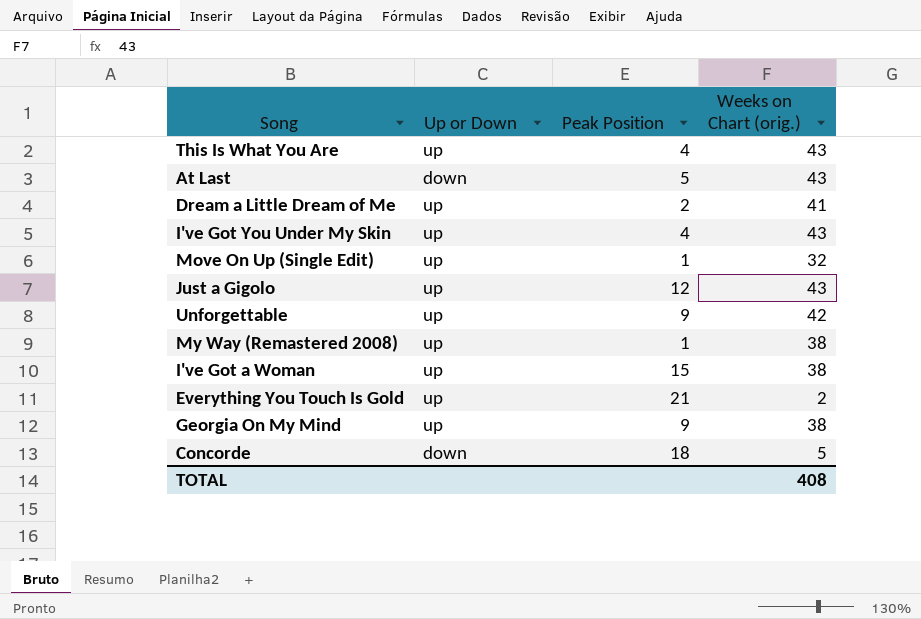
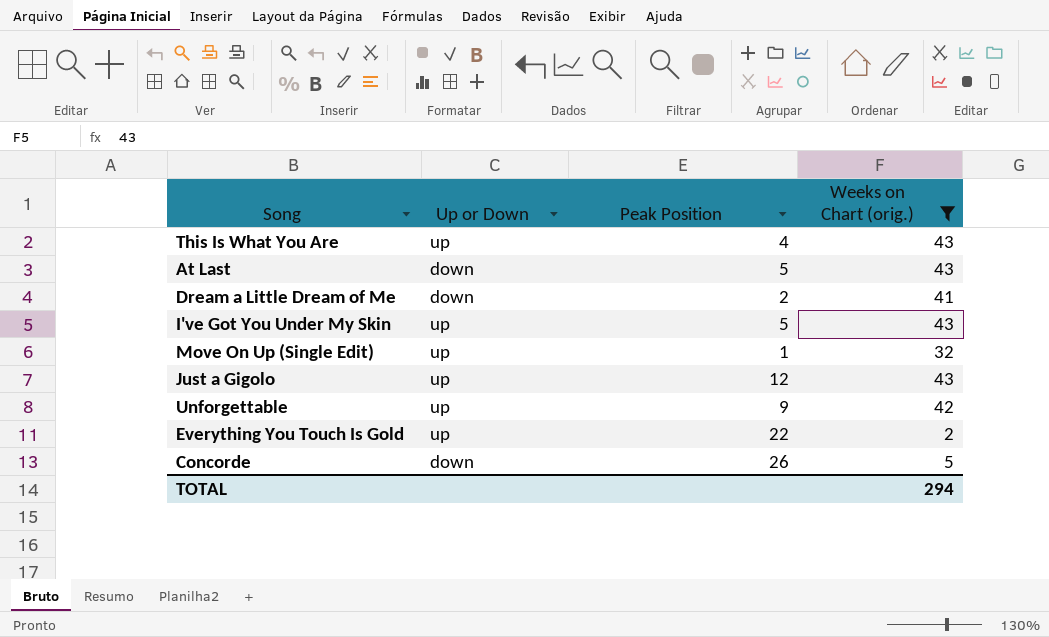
filter: none -> Weeks on Chart (orig.) != 38
Dream a Little Dream of Me | Up or Down: up -> down
I've Got You Under My Skin | Peak Position: 4 -> 5
Everything You Touch Is Gold | Peak Position: 21 -> 22
Concorde | Peak Position: 18 -> 26
TOTAL | Weeks on Chart (orig.): 408 -> 294

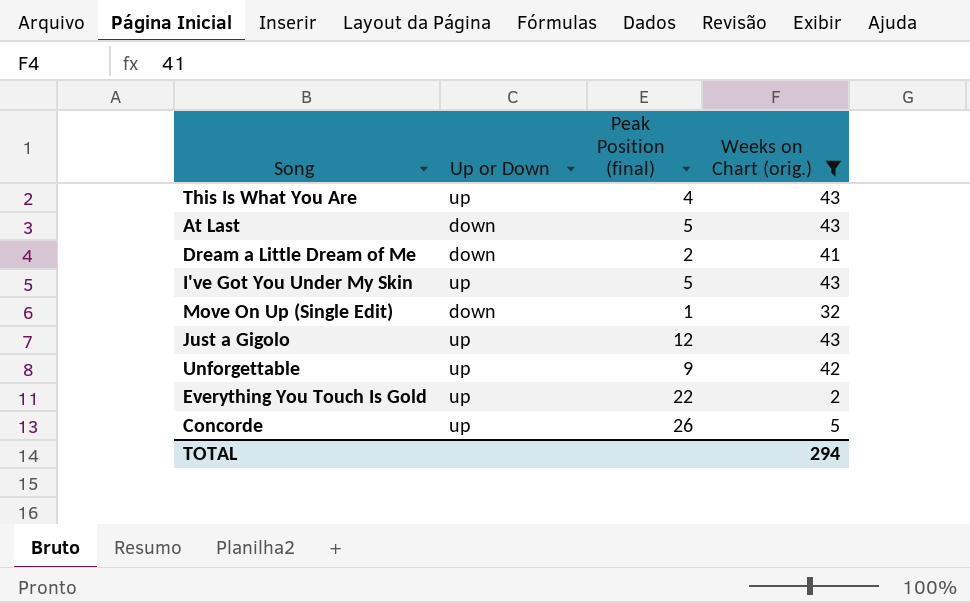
column name: Peak Position -> Peak Position (final)
Move On Up (Single Edit) | Up or Down: up -> down
Concorde | Up or Down: down -> up

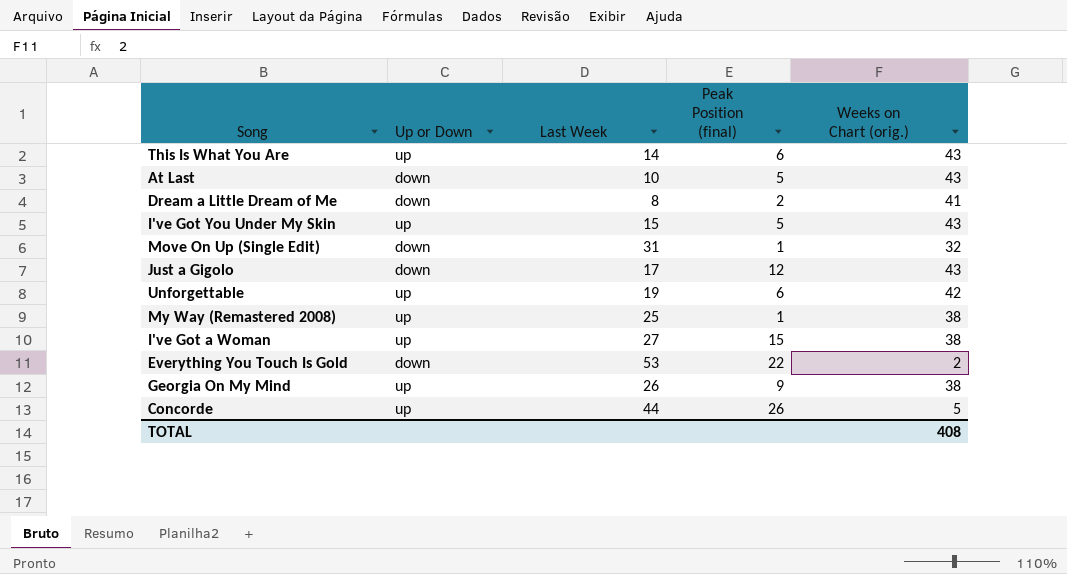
filter: Weeks on Chart (orig.) != 38 -> none
column Last Week | position: none -> 3
This Is What You Are | Peak Position (final): 4 -> 6
Just a Gigolo | Up or Down: up -> down
Unforgettable | Peak Position (final): 9 -> 6
Everything You Touch Is Gold | Up or Down: up -> down
TOTAL | Weeks on Chart (orig.): 294 -> 408

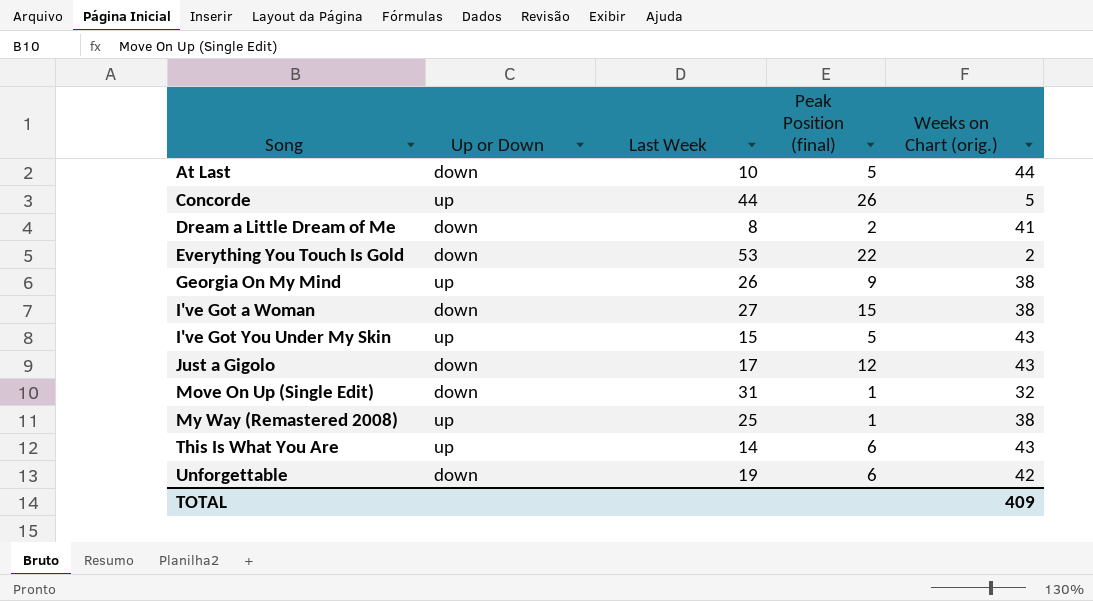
row order: none -> Song ascending
At Last | Weeks on Chart (orig.): 43 -> 44
I've Got a Woman | Up or Down: up -> down
Unforgettable | Up or Down: up -> down
TOTAL | Weeks on Chart (orig.): 408 -> 409

